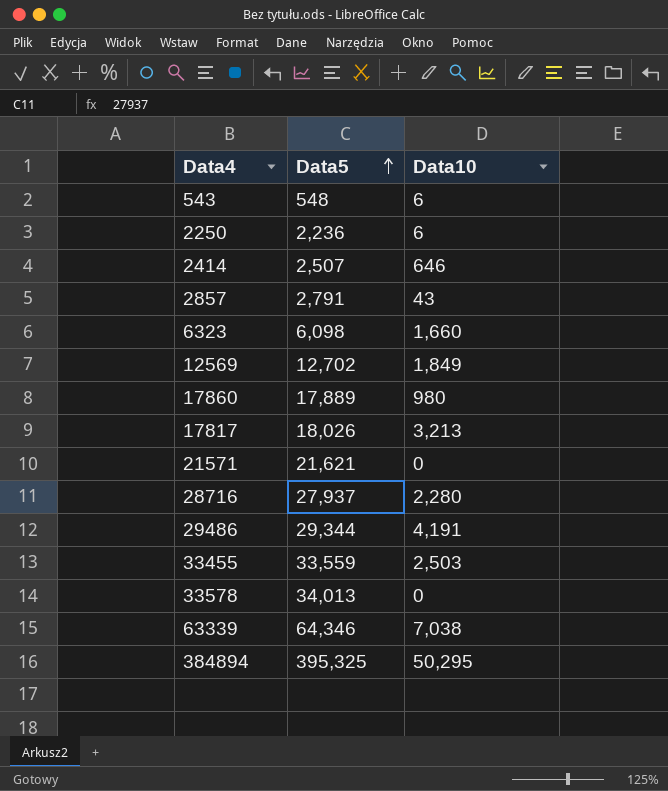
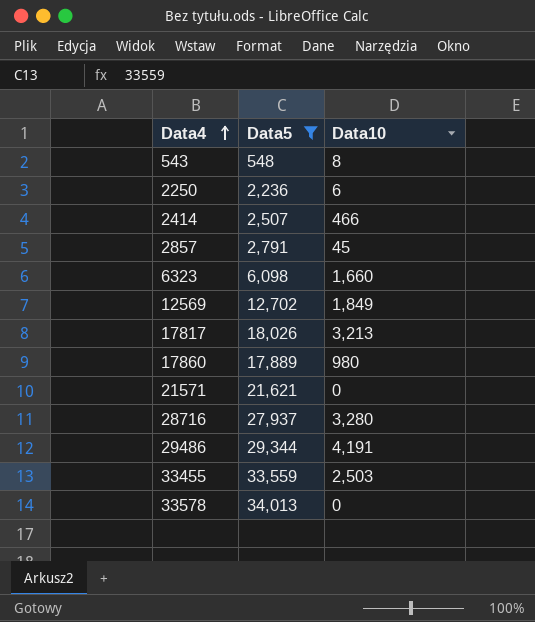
filter: none -> Data5 <= 34,013
row order: Data5 ascending -> Data4 ascending
543 | Data10: 6 -> 8
2414 | Data10: 646 -> 466
2857 | Data10: 43 -> 45
28716 | Data10: 2,280 -> 3,280

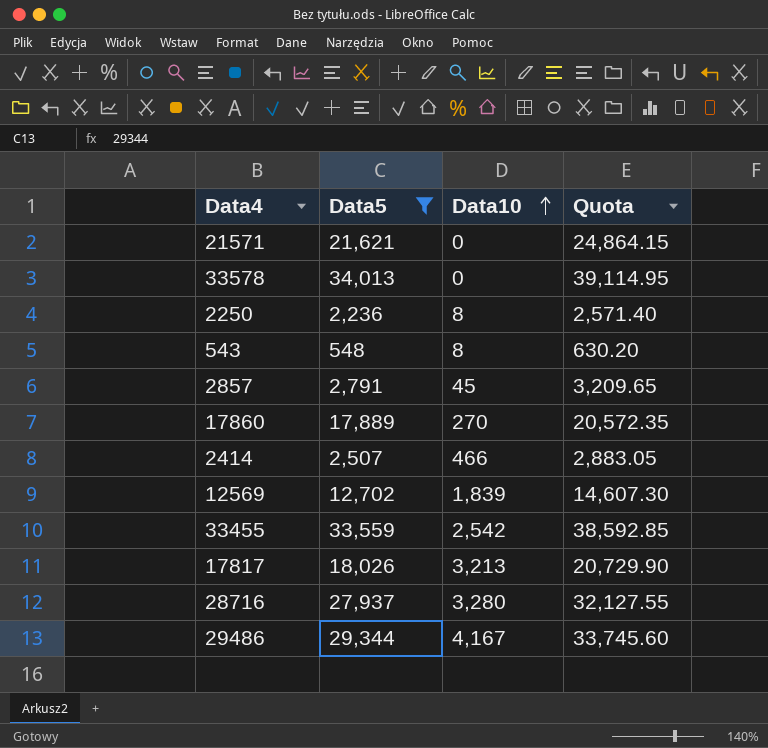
row order: Data4 ascending -> Data10 ascending
column Quota | formula: none -> [Data5] * 1.15
row 6323: 6,098 | 1,660 -> none
2250 | Data10: 6 -> 8
17860 | Data10: 980 -> 270
12569 | Data10: 1,849 -> 1,839
33455 | Data10: 2,503 -> 2,542
29486 | Data10: 4,191 -> 4,167

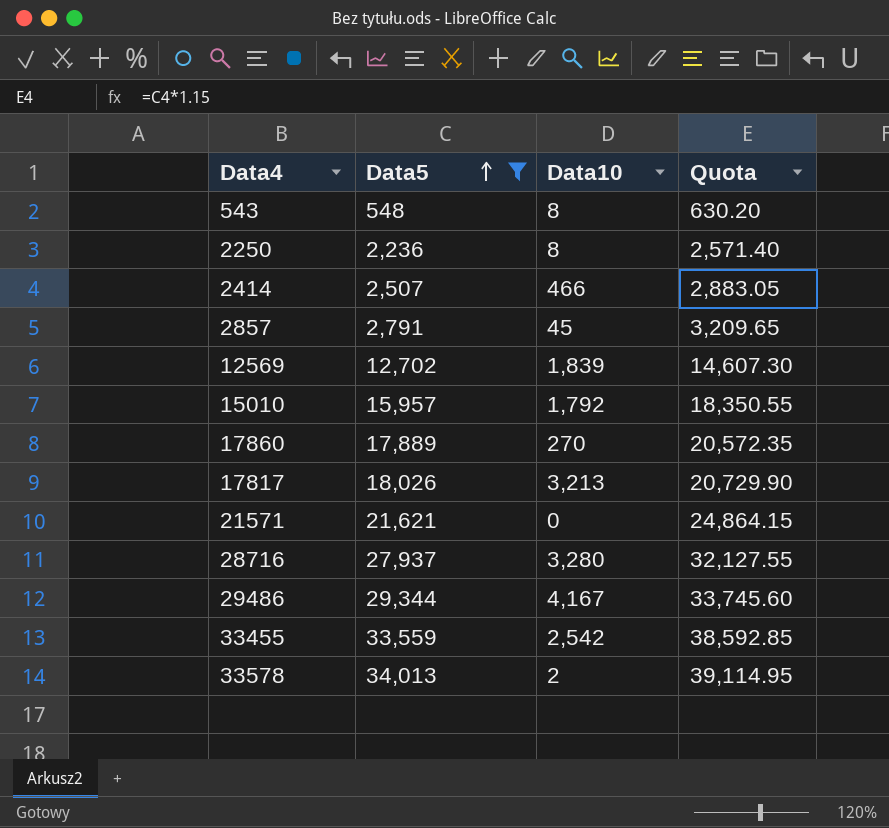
row order: Data10 ascending -> Data5 ascending
row 15010: none -> 15,957 | 1,792 | 18,350.55
33578 | Data10: 0 -> 2

